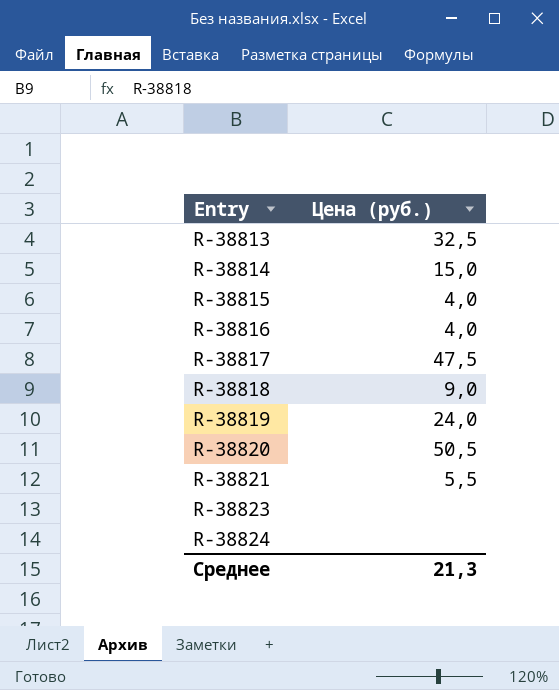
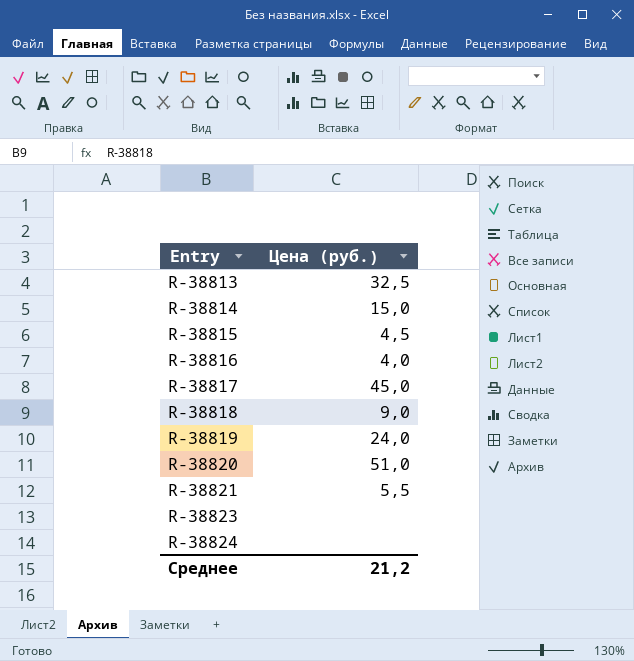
R-38815 | Цена (руб.): 4,0 -> 4,5
R-38817 | Цена (руб.): 47,5 -> 45,0
R-38820 | Цена (руб.): 50,5 -> 51,0
Среднее | Цена (руб.): 21,3 -> 21,2

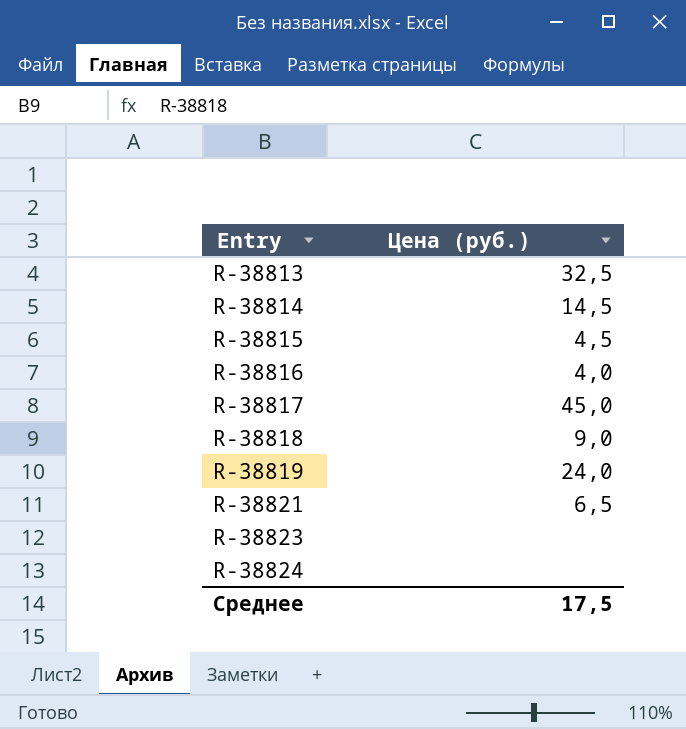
row R-38820: 51,0 -> none
R-38814 | Цена (руб.): 15,0 -> 14,5
R-38821 | Цена (руб.): 5,5 -> 6,5
Среднее | Цена (руб.): 21,2 -> 17,5

